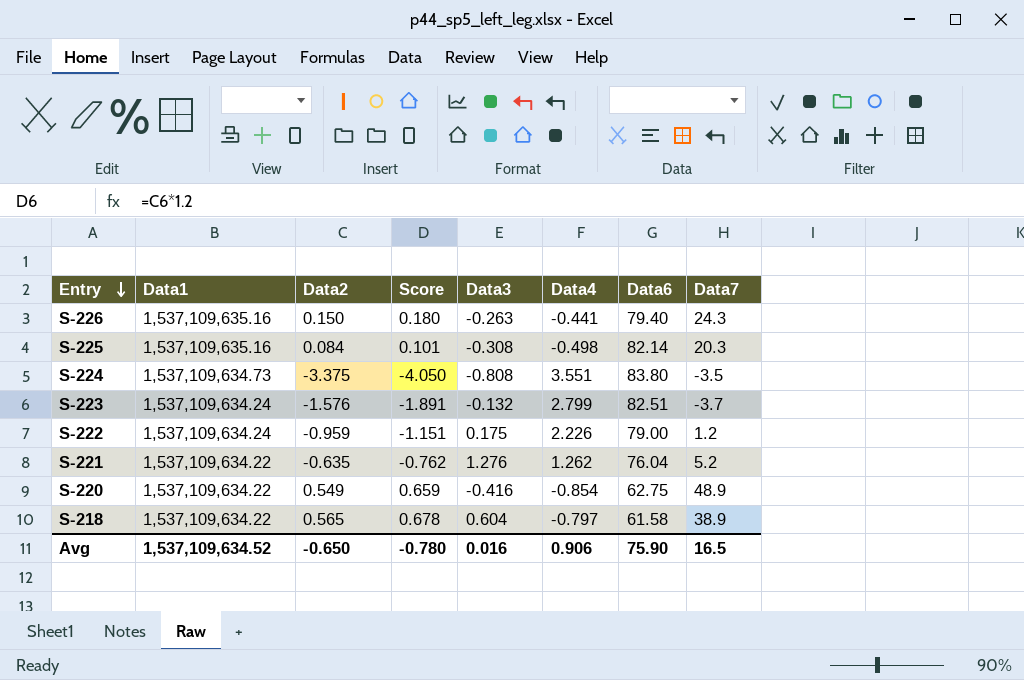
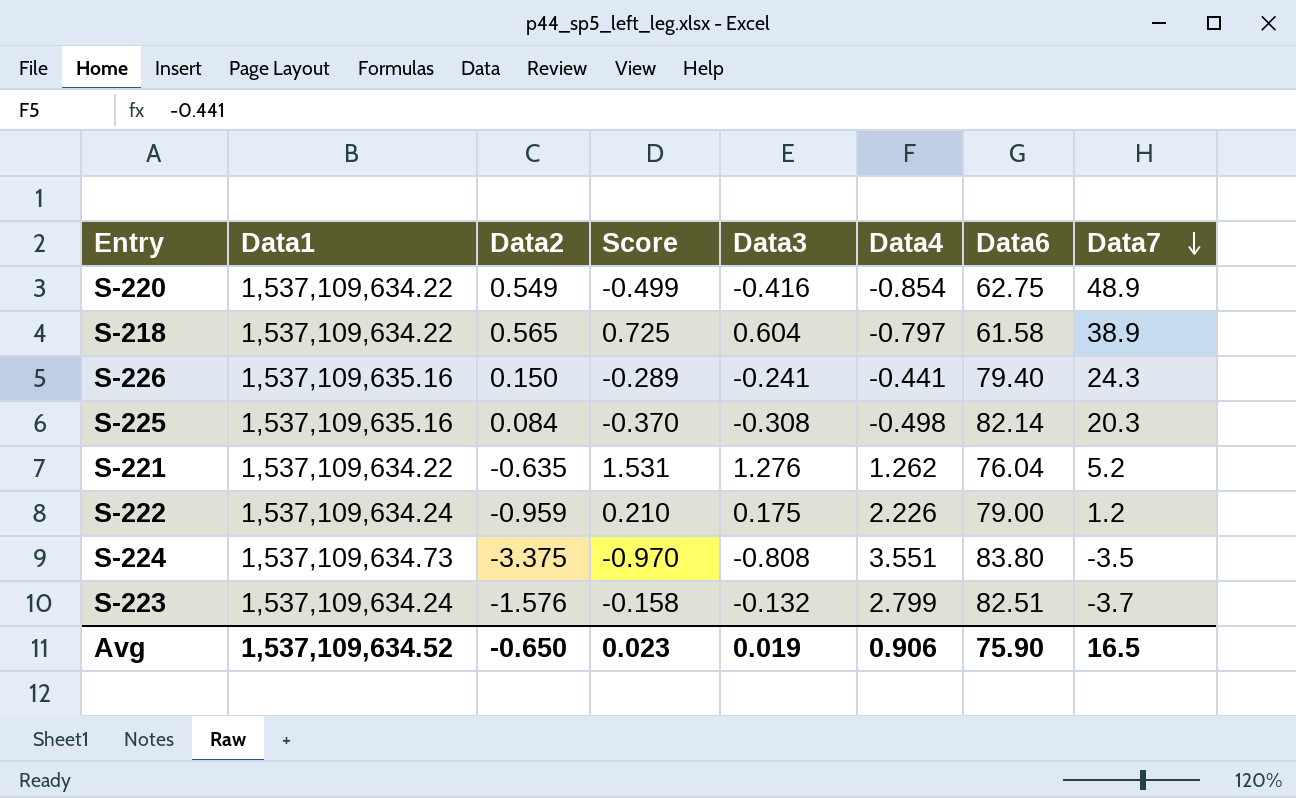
row order: Entry descending -> Data7 descending
column Score | formula: [Data2] * 1.2 -> [Data3] * 1.2
S-226 | Data3: -0.263 -> -0.241
Avg | Score: -0.780 -> 0.023
Avg | Data3: 0.016 -> 0.019

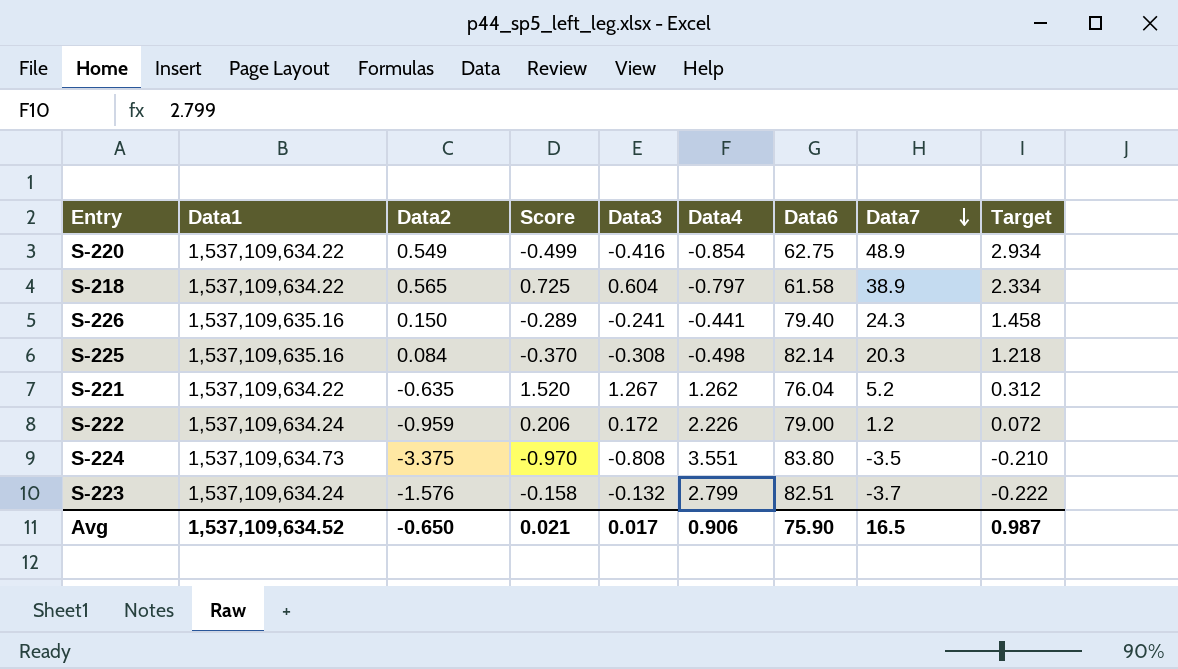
column Target | formula: none -> [Data7] * 0.06
S-221 | Score: 1.531 -> 1.520
S-221 | Data3: 1.276 -> 1.267
S-222 | Score: 0.210 -> 0.206
S-222 | Data3: 0.175 -> 0.172
Avg | Score: 0.023 -> 0.021
Avg | Data3: 0.019 -> 0.017

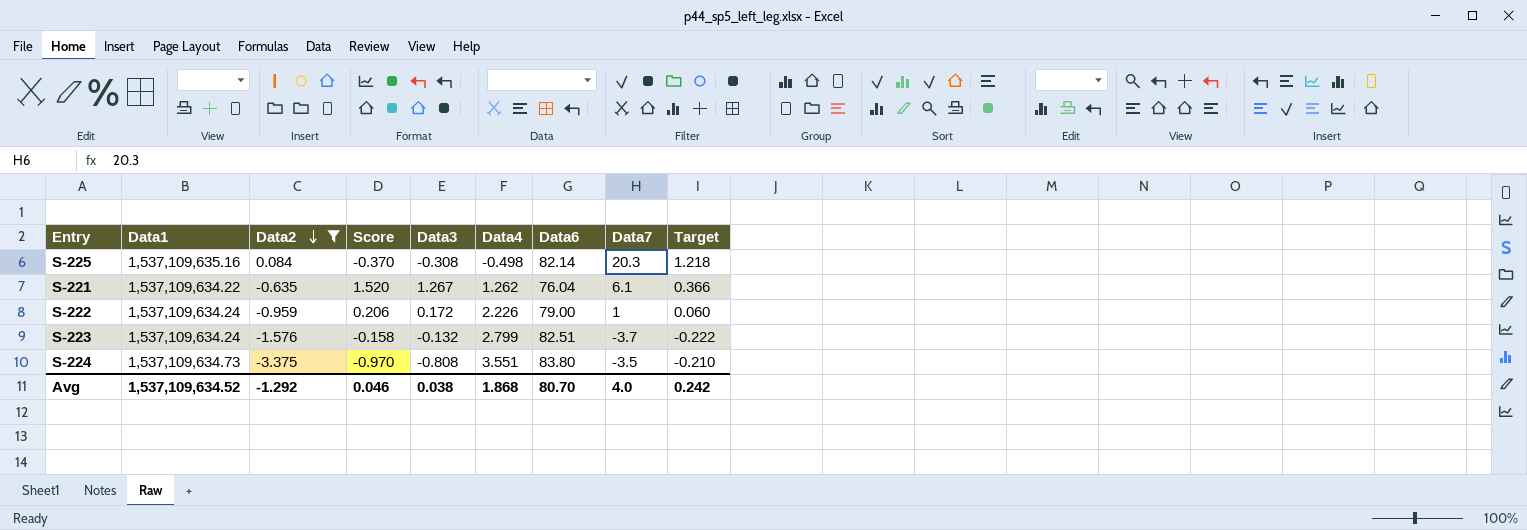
filter: none -> Data2 <= 0.084
row order: Data7 descending -> Data2 descending
S-221 | Data7: 5.2 -> 6.1
S-221 | Target: 0.312 -> 0.366
S-222 | Data7: 1.2 -> 1
S-222 | Target: 0.072 -> 0.060
Avg | Data2: -0.650 -> -1.292
Avg | Score: 0.021 -> 0.046
Avg | Data3: 0.017 -> 0.038
Avg | Data4: 0.906 -> 1.868
Avg | Data6: 75.90 -> 80.70
Avg | Data7: 16.5 -> 4.0
Avg | Target: 0.987 -> 0.242

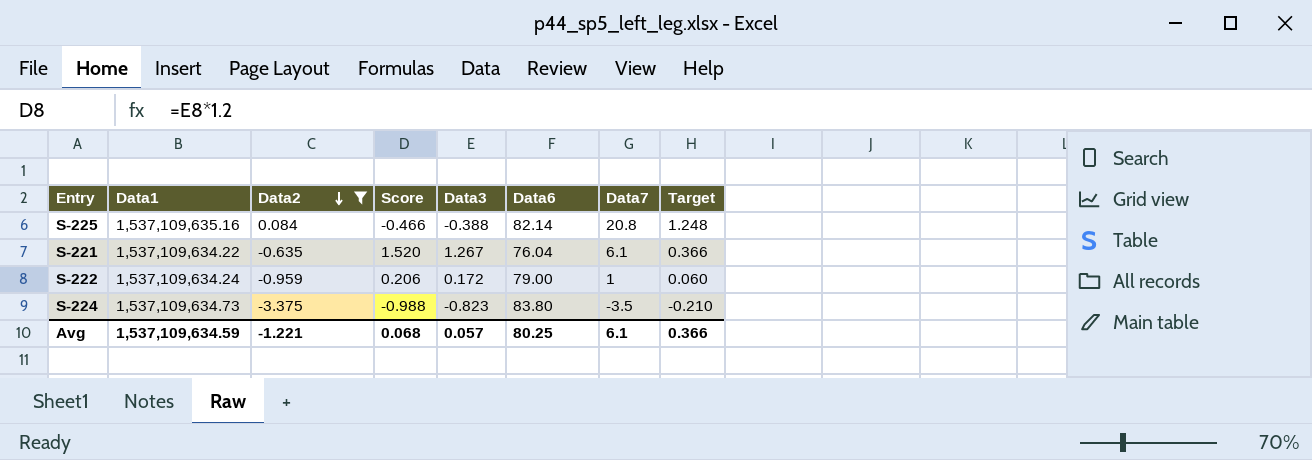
column Data4 | position: 6 -> none
row S-223: 1,537,109,634.24 | -1.576 | -0.158 | -0.132 | 2.799 | 82.51 | -3.7 | -0.222 -> none
S-225 | Score: -0.370 -> -0.466
S-225 | Data3: -0.308 -> -0.388
S-225 | Data7: 20.3 -> 20.8
S-225 | Target: 1.218 -> 1.248
S-224 | Score: -0.970 -> -0.988
S-224 | Data3: -0.808 -> -0.823
Avg | Data1: 1,537,109,634.52 -> 1,537,109,634.59
Avg | Data2: -1.292 -> -1.221
Avg | Score: 0.046 -> 0.068
Avg | Data3: 0.038 -> 0.057
Avg | Data6: 80.70 -> 80.25
Avg | Data7: 4.0 -> 6.1
Avg | Target: 0.242 -> 0.366

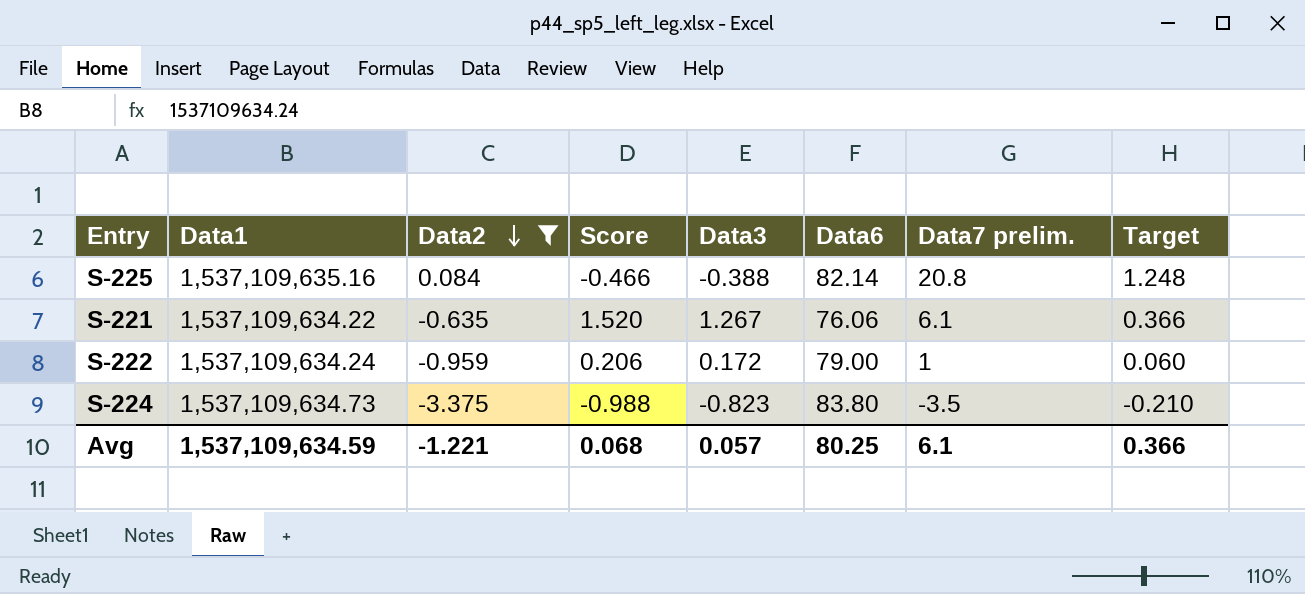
column name: Data7 -> Data7 prelim.
S-221 | Data6: 76.04 -> 76.06

